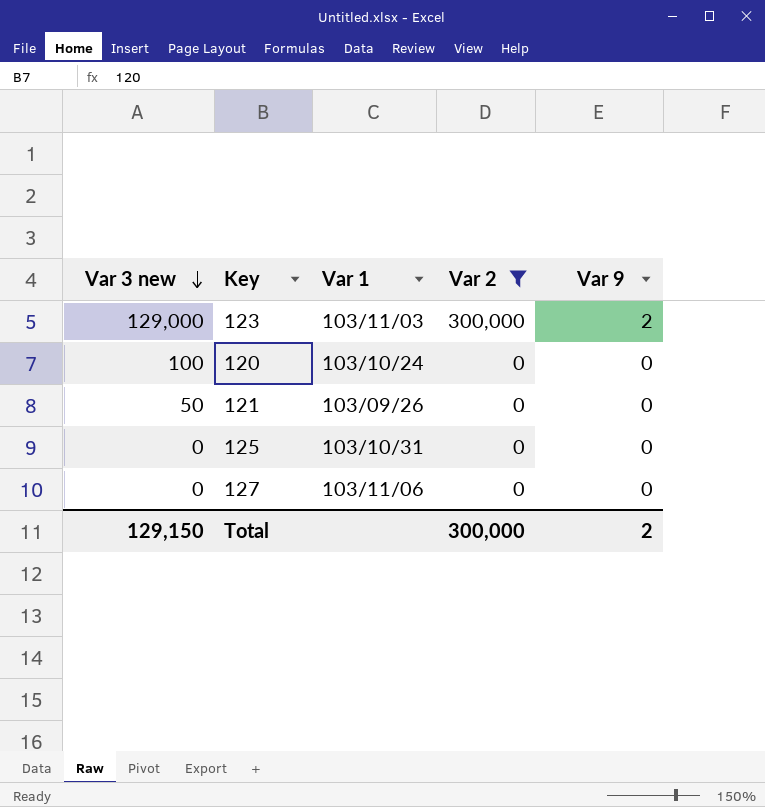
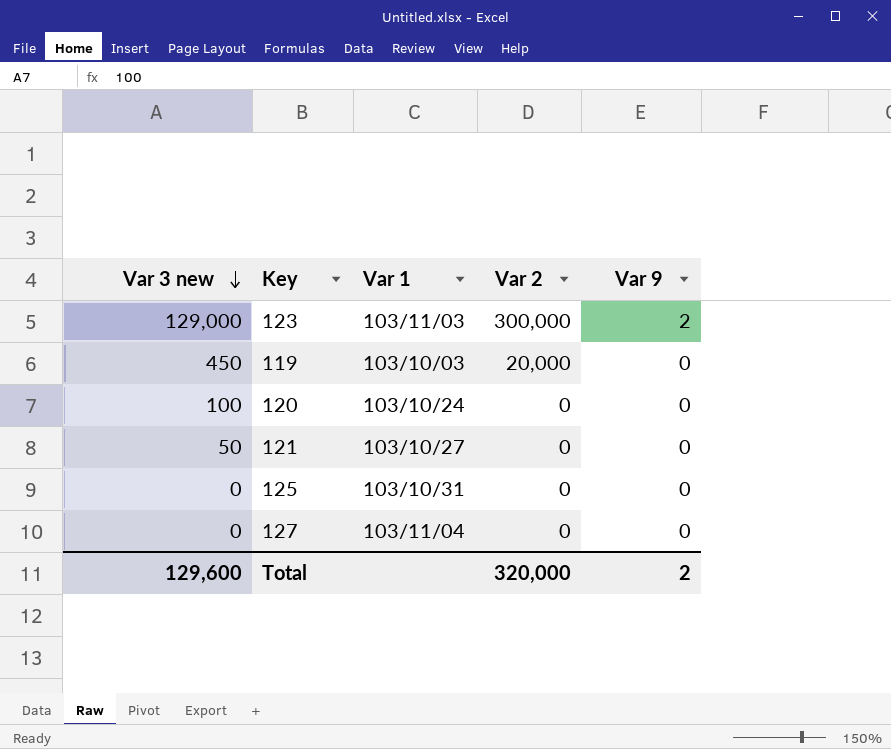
filter: Var 2 != 20,000 -> none
121 | Var 1: 103/09/26 -> 103/10/27
127 | Var 1: 103/11/06 -> 103/11/04
Total | Var 3 new: 129,150 -> 129,600
Total | Var 2: 300,000 -> 320,000

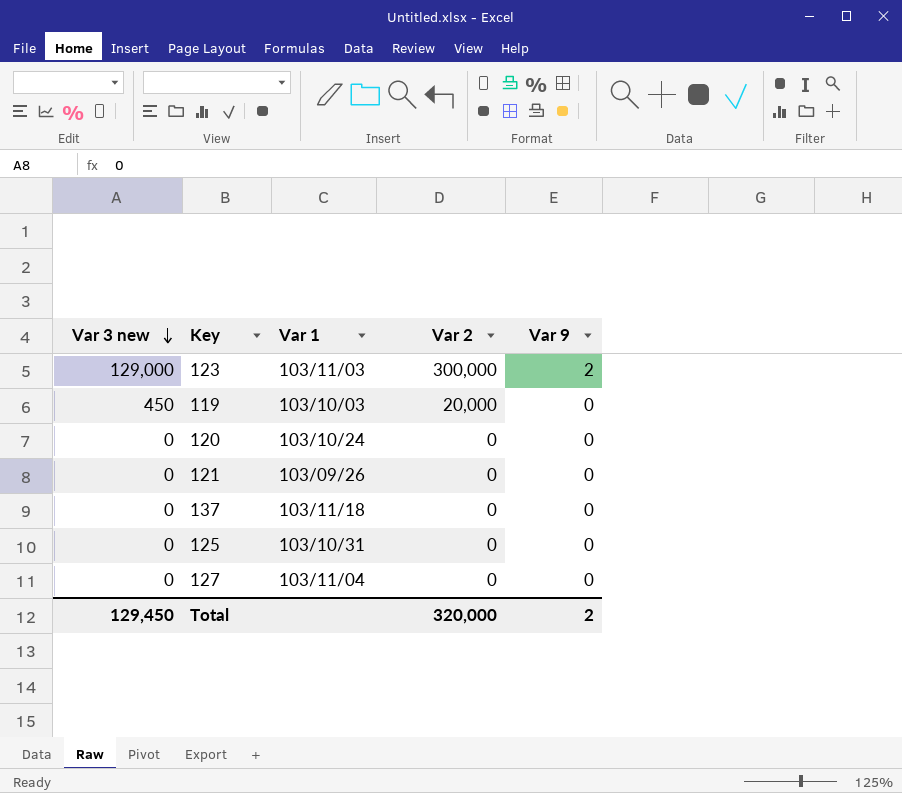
120 | Var 3 new: 100 -> 0
121 | Var 3 new: 50 -> 0
121 | Var 1: 103/10/27 -> 103/09/26
row 137: none -> 0 | 103/11/18 | 0 | 0
Total | Var 3 new: 129,600 -> 129,450

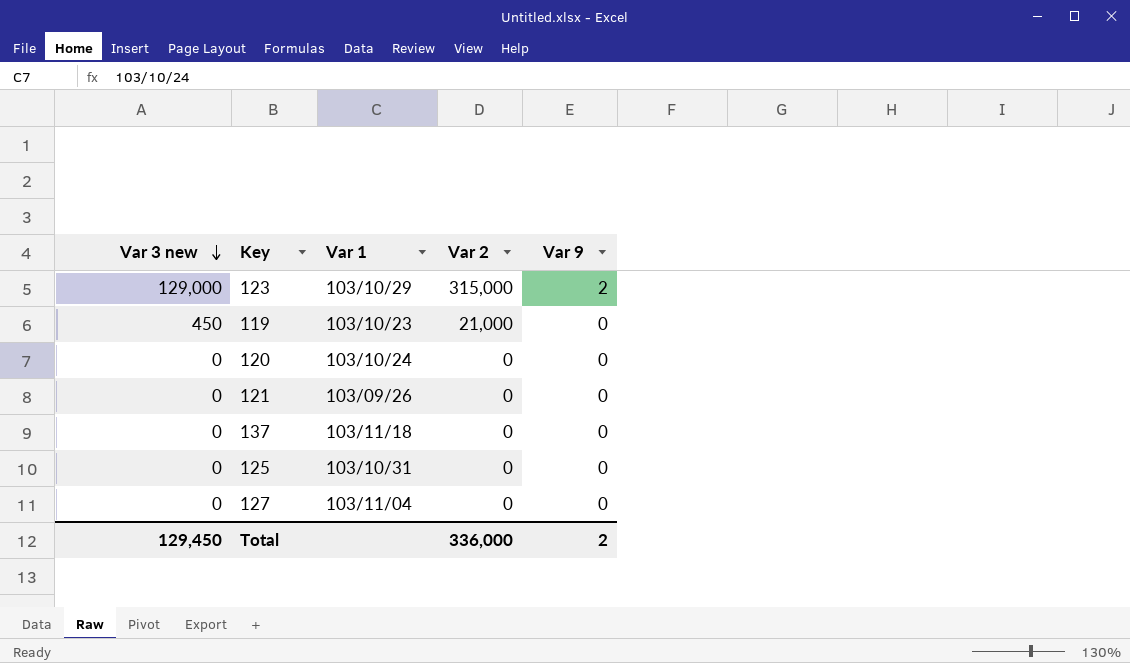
123 | Var 1: 103/11/03 -> 103/10/29
123 | Var 2: 300,000 -> 315,000
119 | Var 1: 103/10/03 -> 103/10/23
119 | Var 2: 20,000 -> 21,000
Total | Var 2: 320,000 -> 336,000

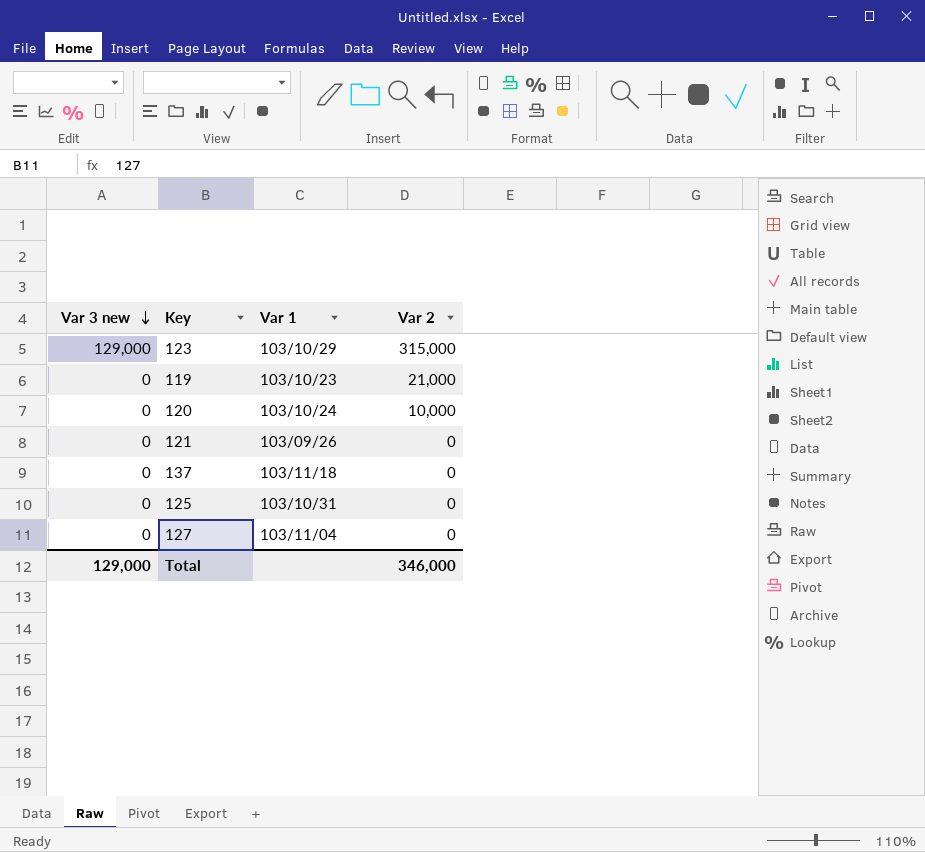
column Var 9 | position: 5 -> none
119 | Var 3 new: 450 -> 0
120 | Var 2: 0 -> 10,000
Total | Var 3 new: 129,450 -> 129,000
Total | Var 2: 336,000 -> 346,000

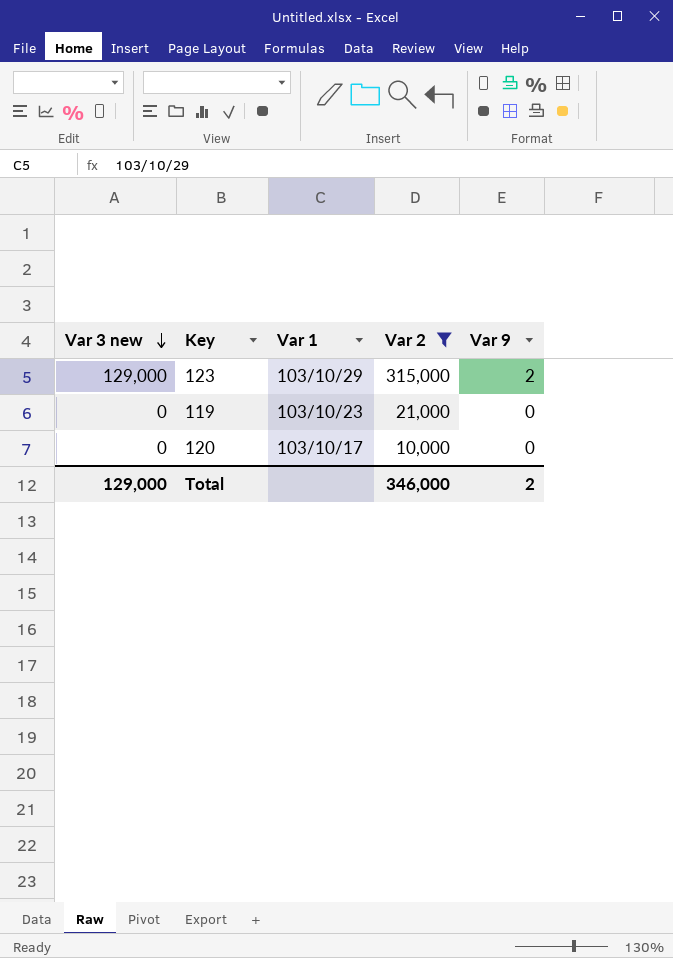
filter: none -> Var 2 != 0
column Var 9 | position: none -> 5
120 | Var 1: 103/10/24 -> 103/10/17

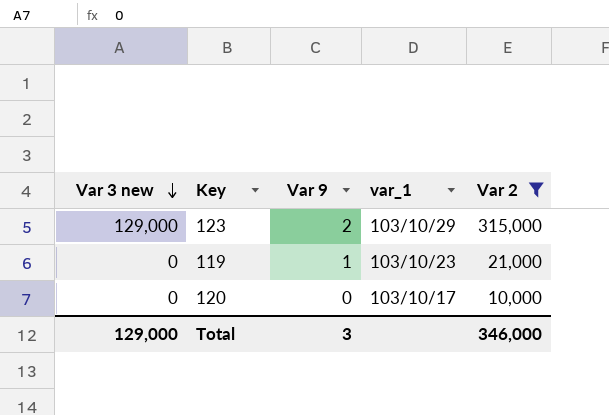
column Var 9 | position: 5 -> 3
column name: Var 1 -> var_1
119 | Var 9: 0 -> 1
Total | Var 9: 2 -> 3

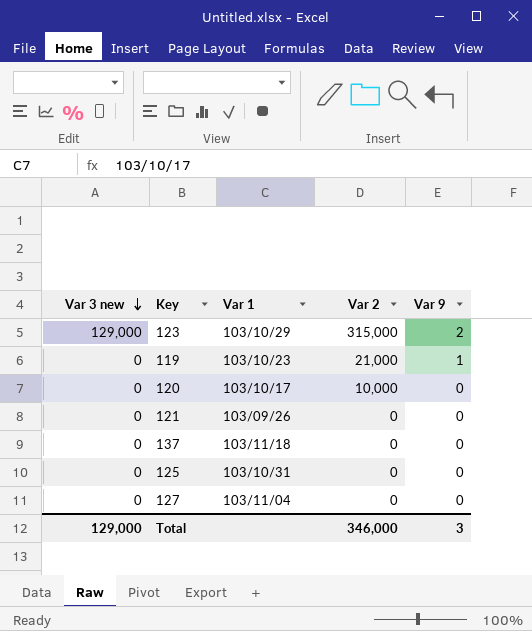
filter: Var 2 != 0 -> none
column name: var_1 -> Var 1
column Var 9 | position: 3 -> 5

